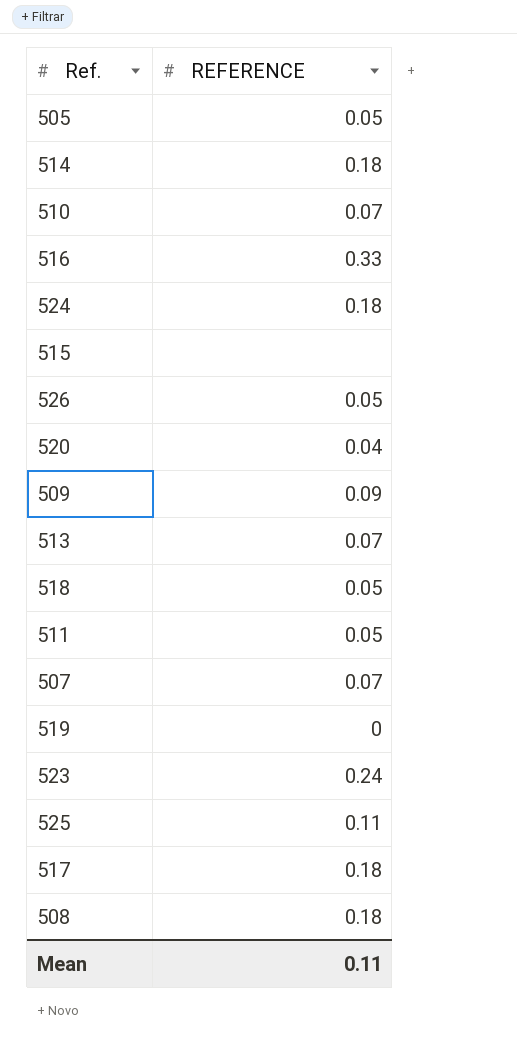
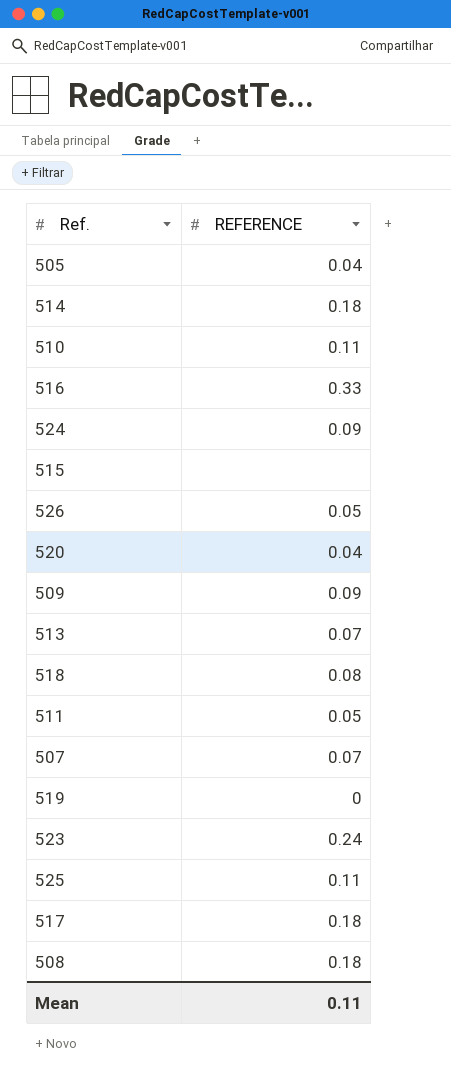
505 | REFERENCE: 0.05 -> 0.04
510 | REFERENCE: 0.07 -> 0.11
524 | REFERENCE: 0.18 -> 0.09
518 | REFERENCE: 0.05 -> 0.08

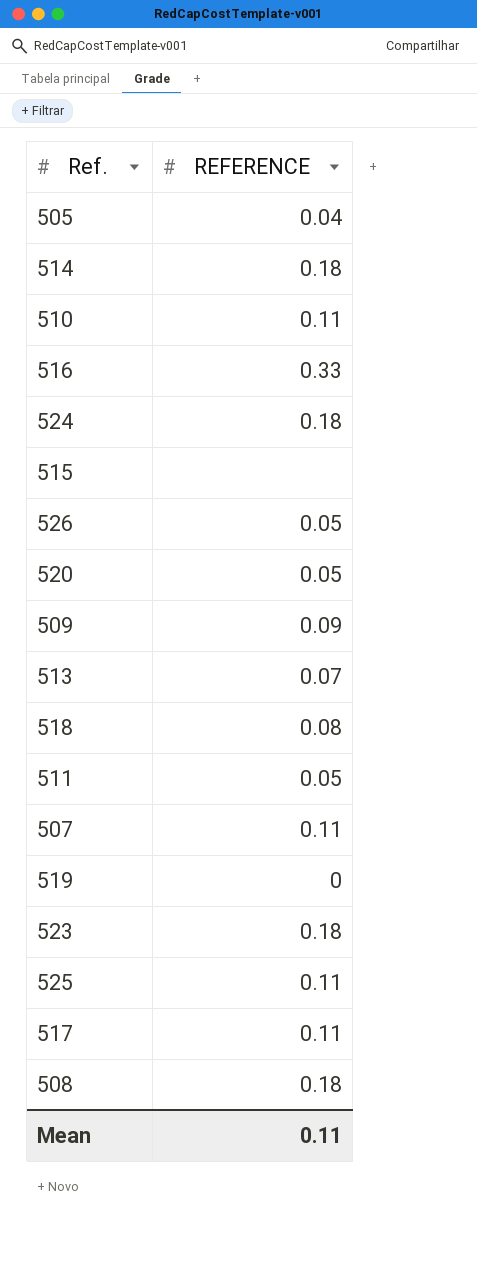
524 | REFERENCE: 0.09 -> 0.18
520 | REFERENCE: 0.04 -> 0.05
507 | REFERENCE: 0.07 -> 0.11
523 | REFERENCE: 0.24 -> 0.18
517 | REFERENCE: 0.18 -> 0.11

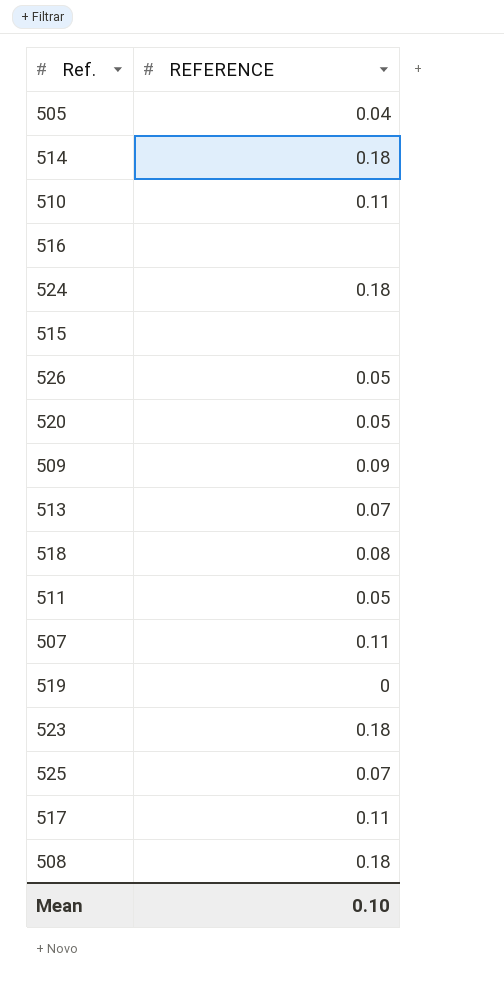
516 | REFERENCE: 0.33 -> none
525 | REFERENCE: 0.11 -> 0.07
Mean | REFERENCE: 0.11 -> 0.10

